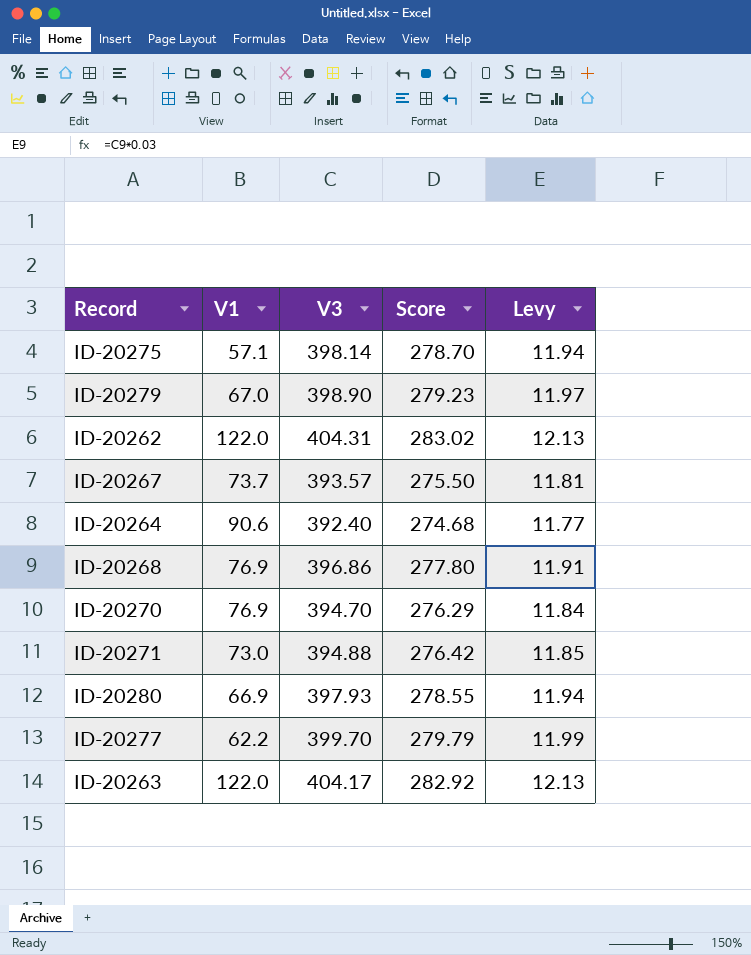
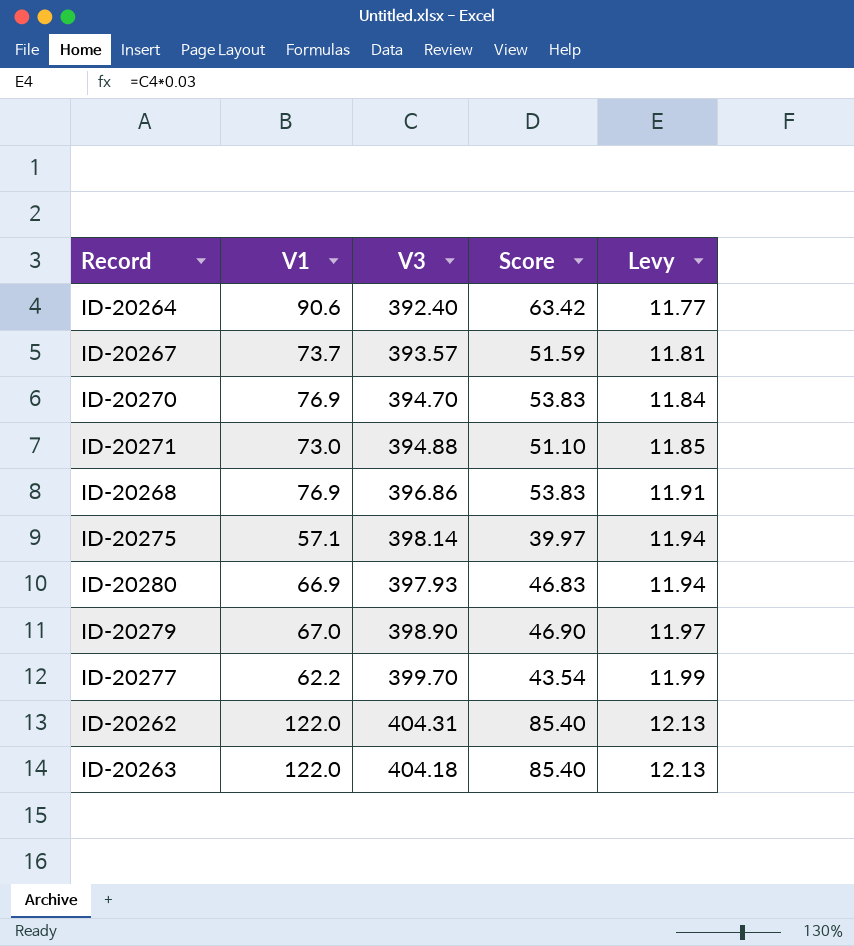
row order: none -> Levy ascending
column Score | formula: [V3] * 0.7 -> [V1] * 0.7
ID-20263 | V3: 404.17 -> 404.18

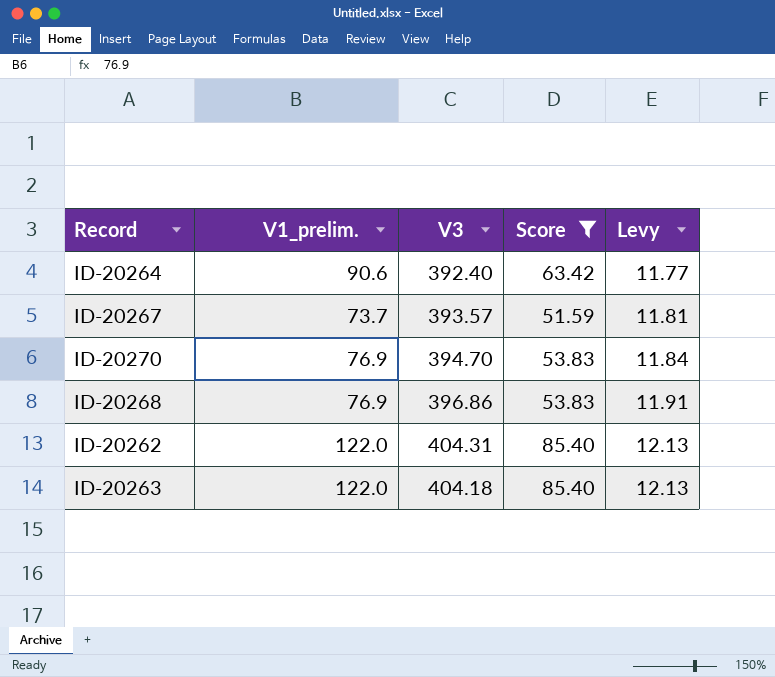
filter: none -> Score >= 51.59
column name: V1 -> V1_prelim.

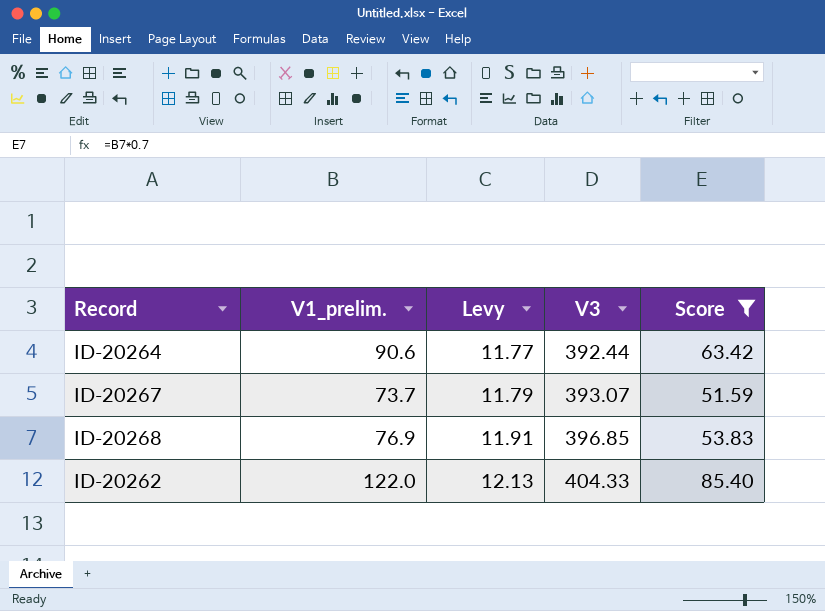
column Levy | position: 5 -> 3
row ID-20270: 76.9 | 394.70 | 53.83 | 11.84 -> none
row ID-20263: 122.0 | 404.18 | 85.40 | 12.13 -> none
ID-20264 | V3: 392.40 -> 392.44
ID-20267 | Levy: 11.81 -> 11.79
ID-20267 | V3: 393.57 -> 393.07
ID-20268 | V3: 396.86 -> 396.85
ID-20262 | V3: 404.31 -> 404.33

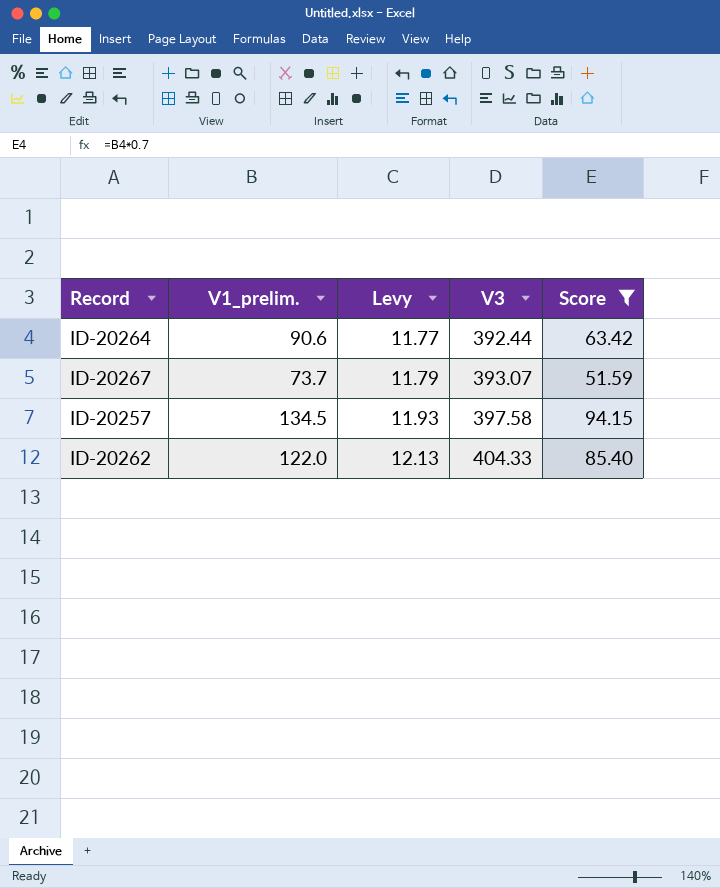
row ID-20268: 76.9 | 11.91 | 396.85 | 53.83 -> none
row ID-20257: none -> 134.5 | 11.93 | 397.58 | 94.15

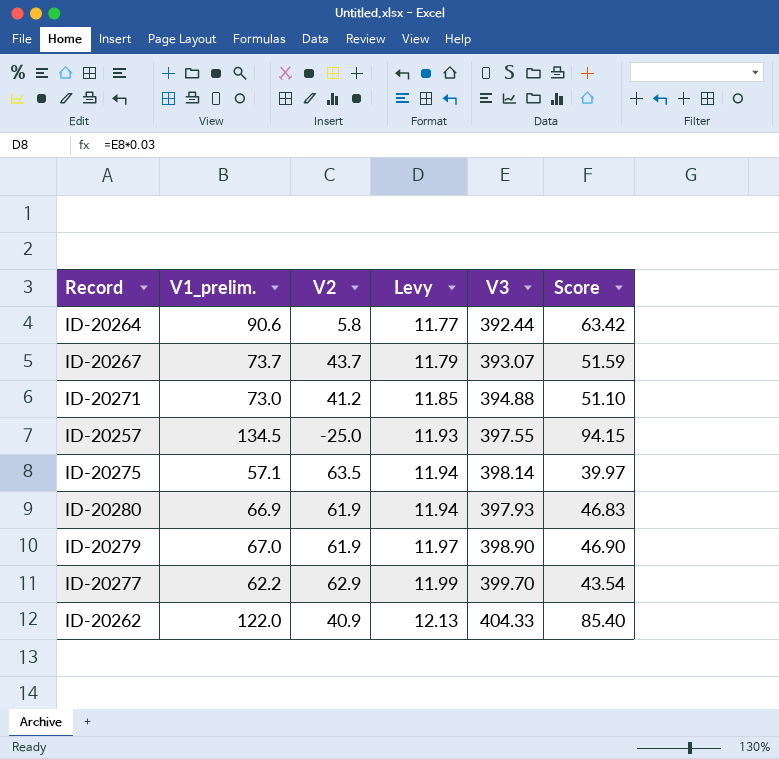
filter: Score >= 51.59 -> none
column V2 | position: none -> 3
ID-20257 | V3: 397.58 -> 397.55

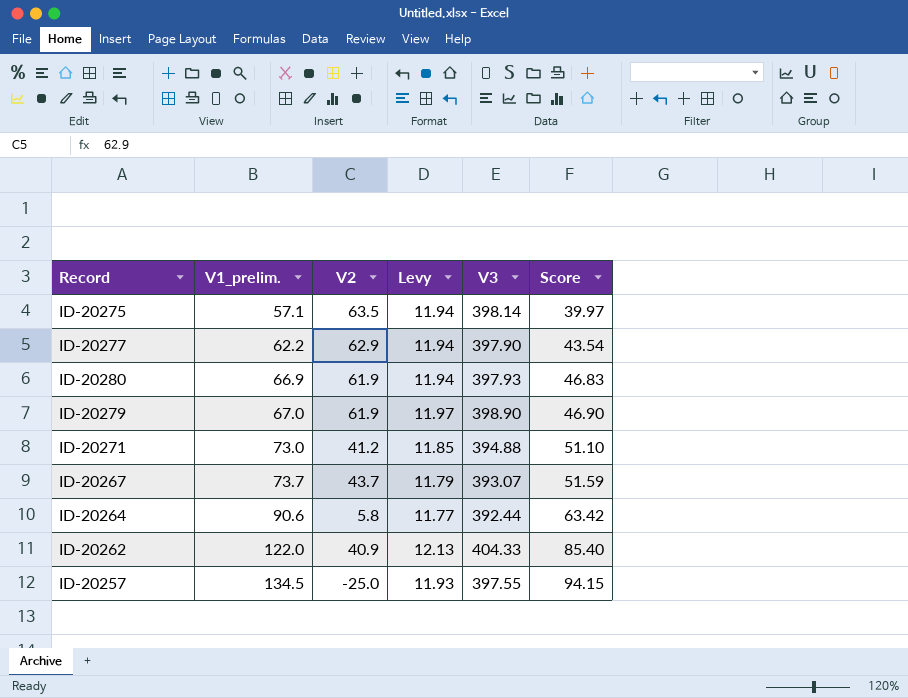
row order: Levy ascending -> V1_prelim. ascending
ID-20277 | Levy: 11.99 -> 11.94
ID-20277 | V3: 399.70 -> 397.90

